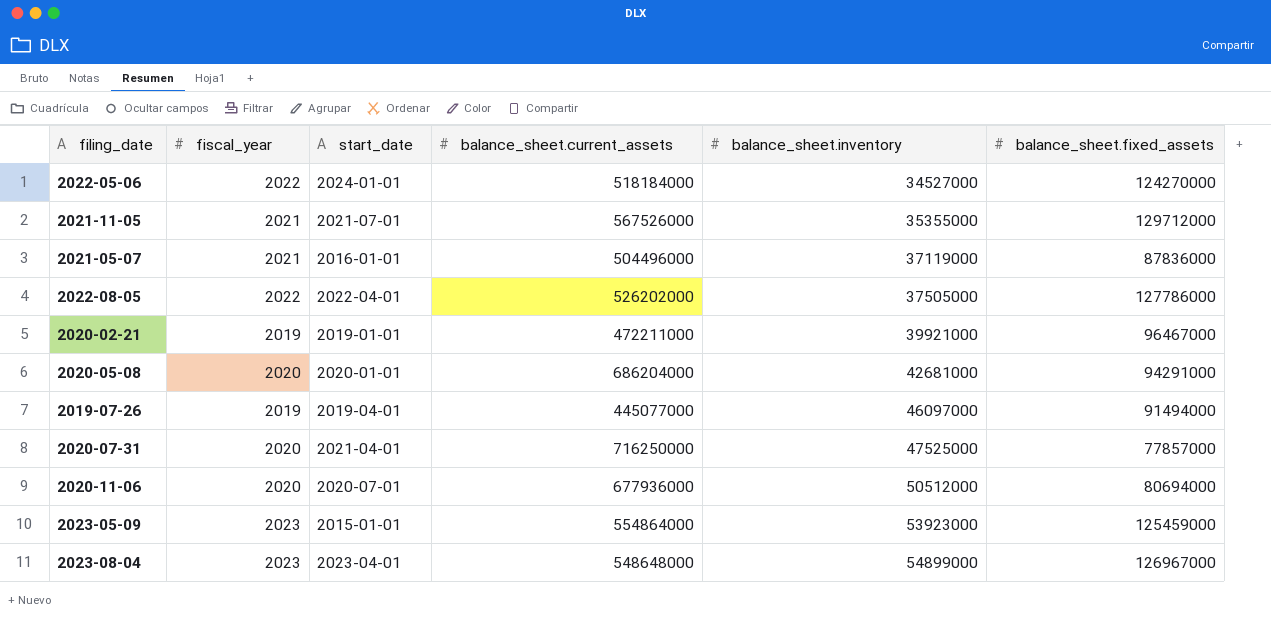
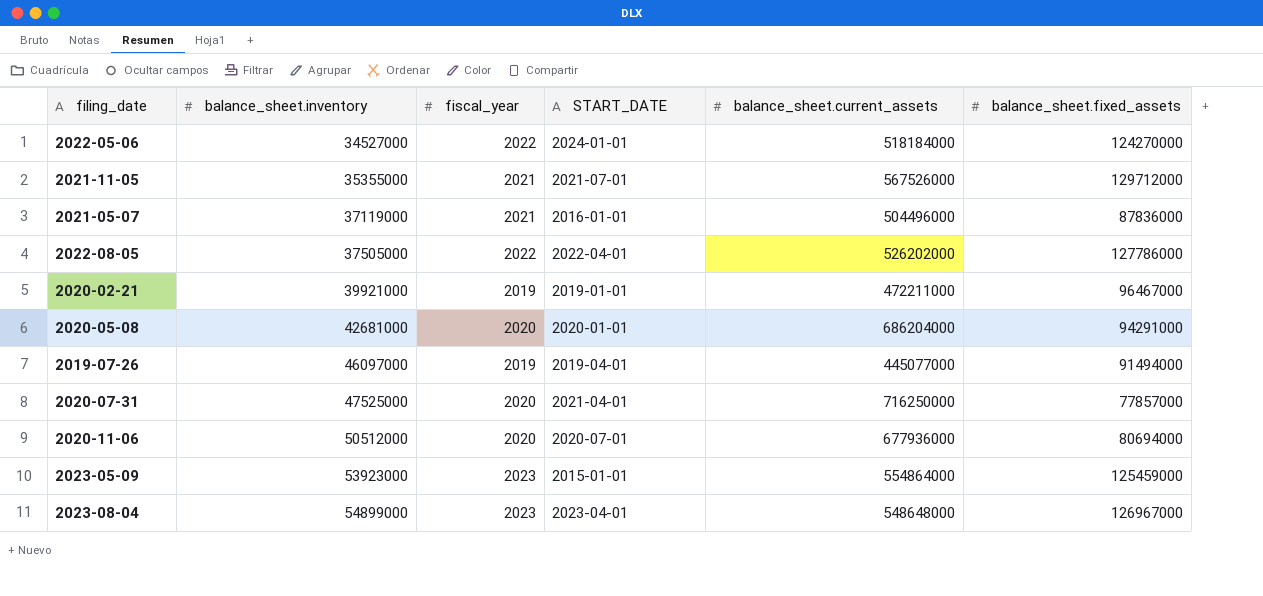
column balance_sheet.inventory | position: 5 -> 2
column name: start_date -> START_DATE

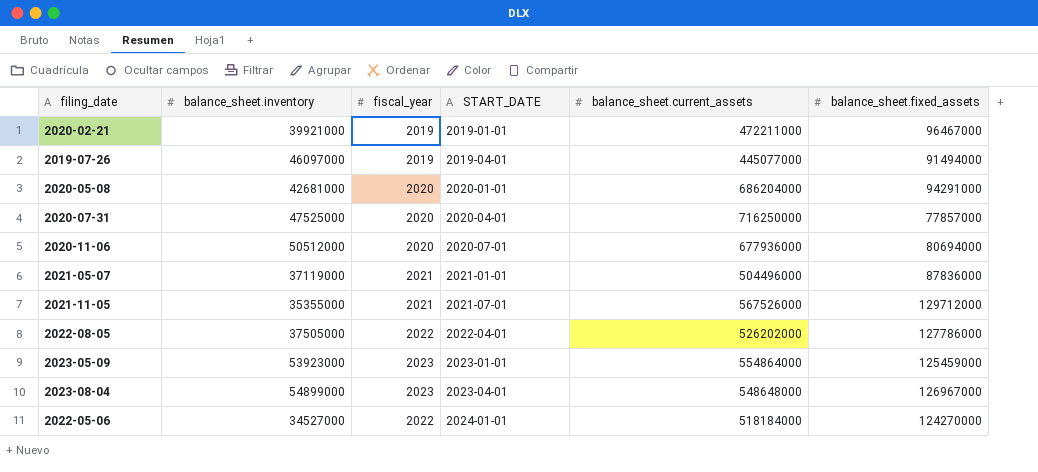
row order: balance_sheet.inventory ascending -> START_DATE ascending
2020-07-31 | START_DATE: 2021-04-01 -> 2020-04-01
2021-05-07 | START_DATE: 2016-01-01 -> 2021-01-01
2023-05-09 | START_DATE: 2015-01-01 -> 2023-01-01

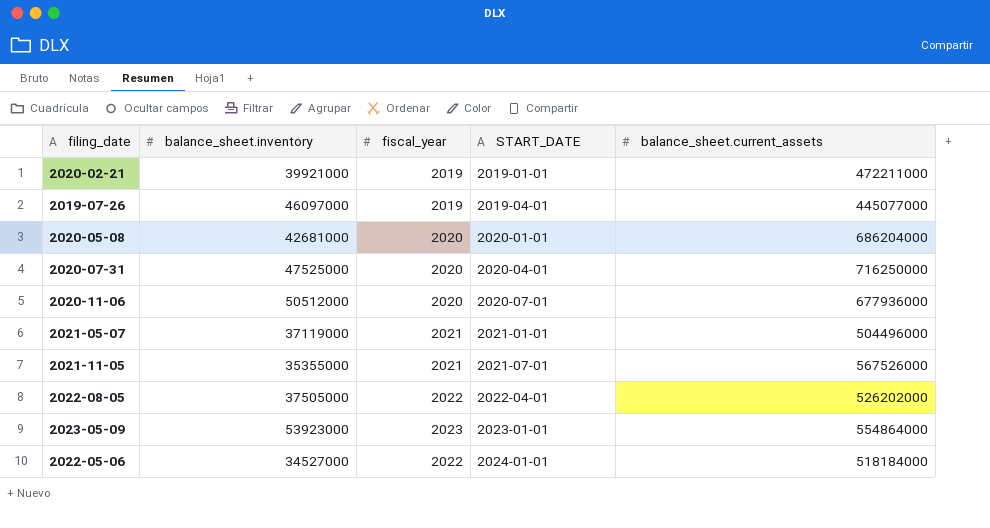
column balance_sheet.fixed_assets | position: 6 -> none
row 2023-08-04: 54899000 | 2023 | 2023-04-01 | 548648000 | 126967000 -> none

